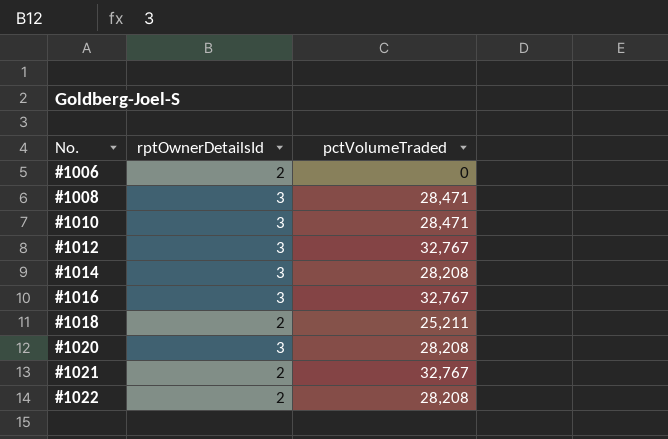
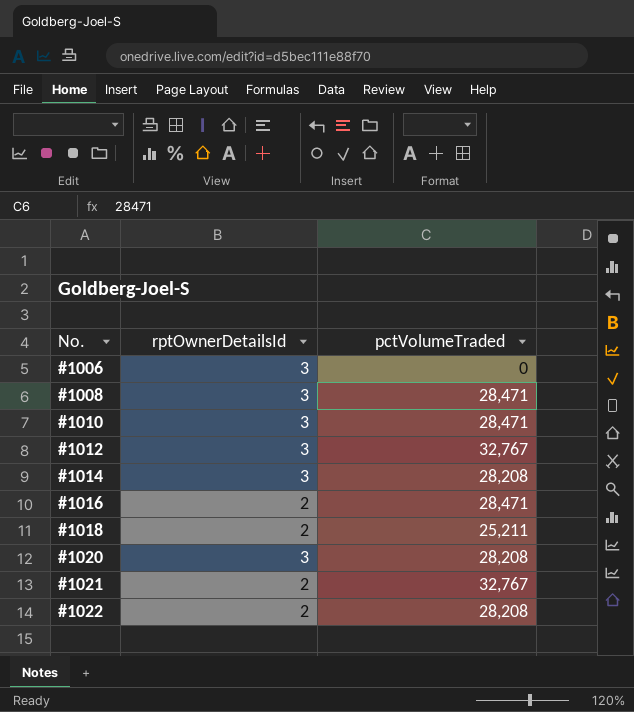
#1006 | rptOwnerDetailsId: 2 -> 3
#1016 | rptOwnerDetailsId: 3 -> 2
#1016 | pctVolumeTraded: 32,767 -> 28,471

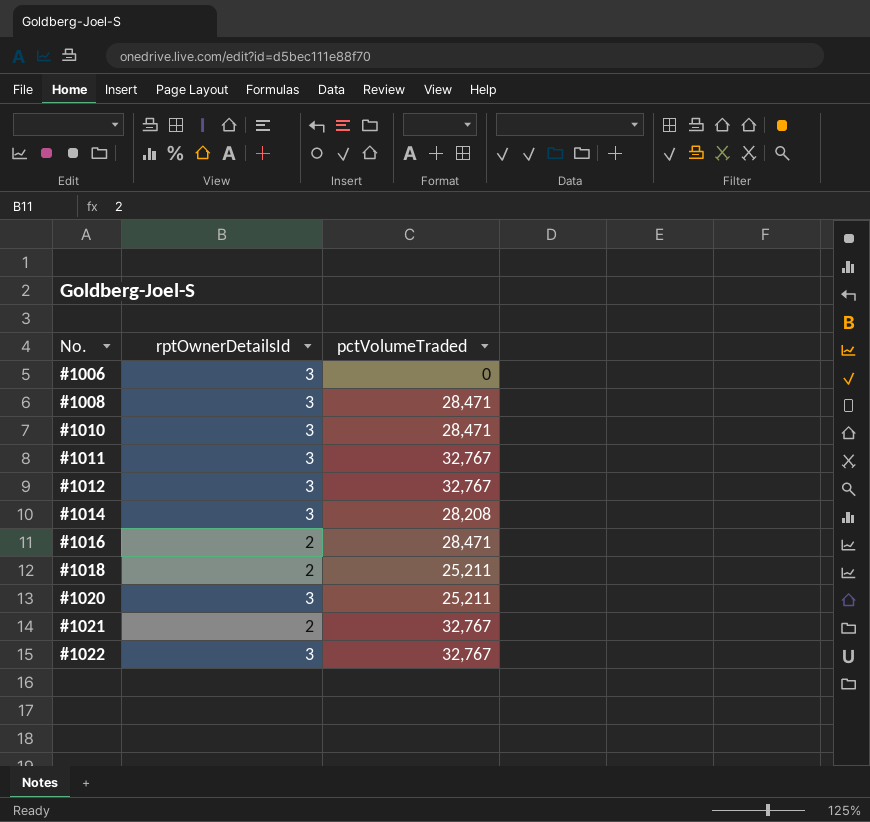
row #1011: none -> 3 | 32,767
#1020 | pctVolumeTraded: 28,208 -> 25,211
#1022 | rptOwnerDetailsId: 2 -> 3
#1022 | pctVolumeTraded: 28,208 -> 32,767

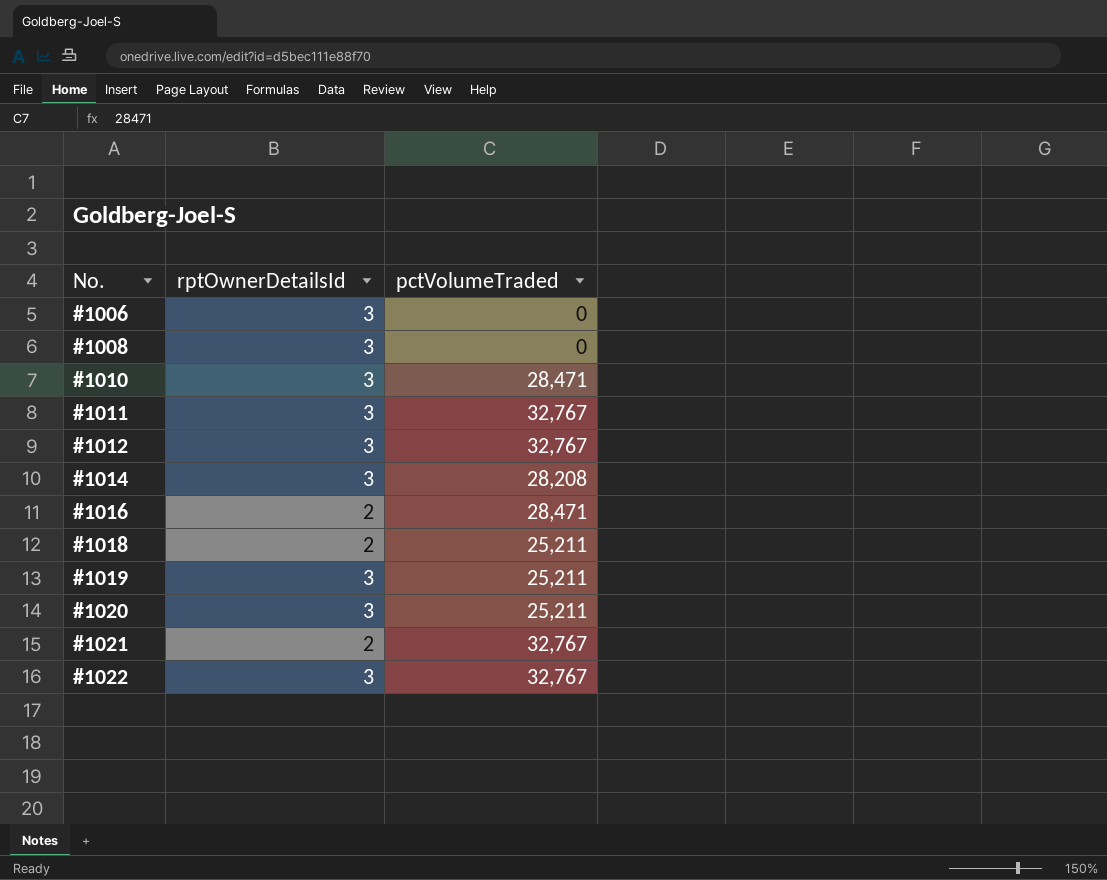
#1008 | pctVolumeTraded: 28,471 -> 0
row #1019: none -> 3 | 25,211

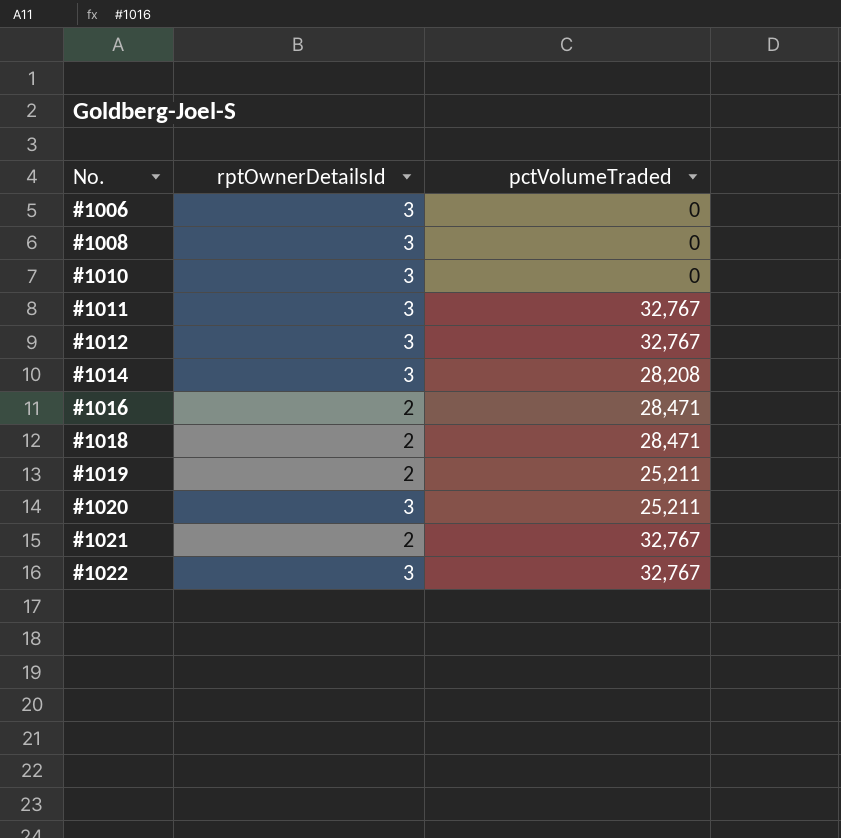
#1010 | pctVolumeTraded: 28,471 -> 0
#1018 | pctVolumeTraded: 25,211 -> 28,471
#1019 | rptOwnerDetailsId: 3 -> 2

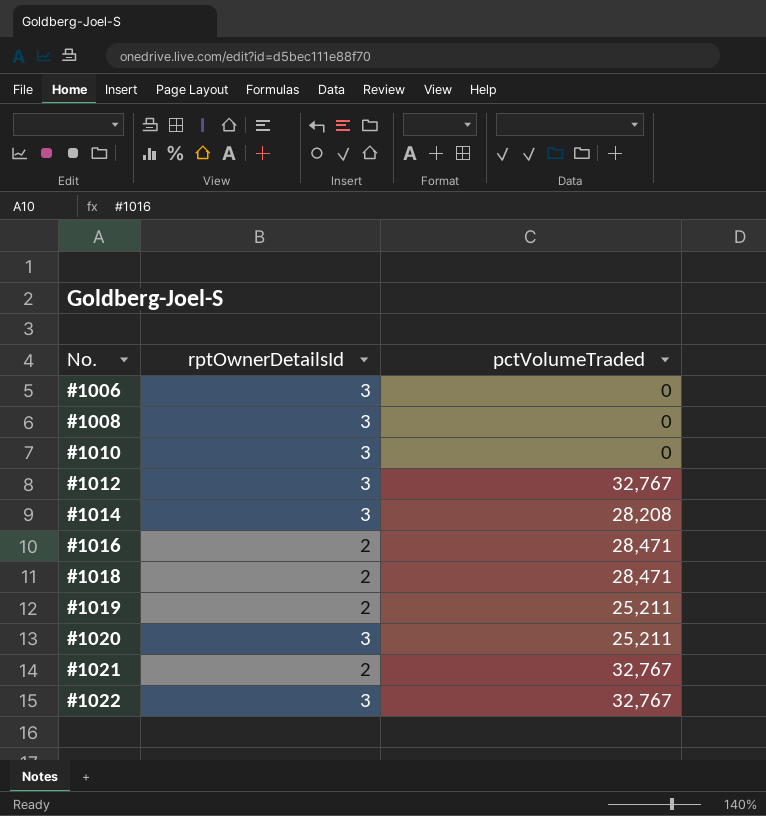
row #1011: 3 | 32,767 -> none

